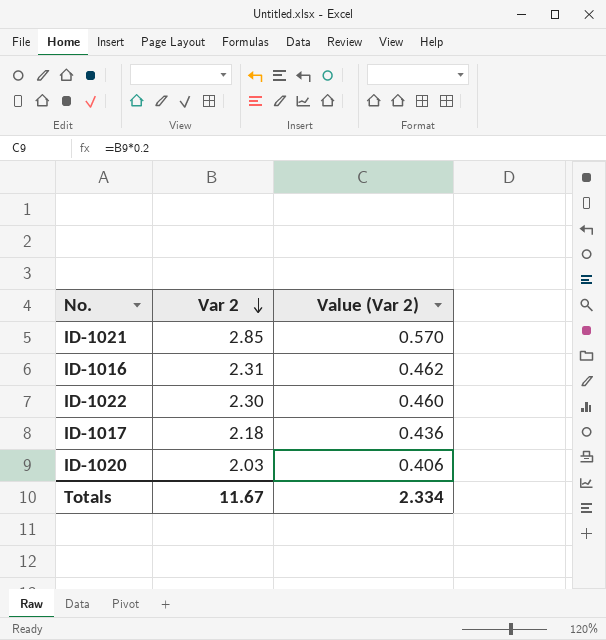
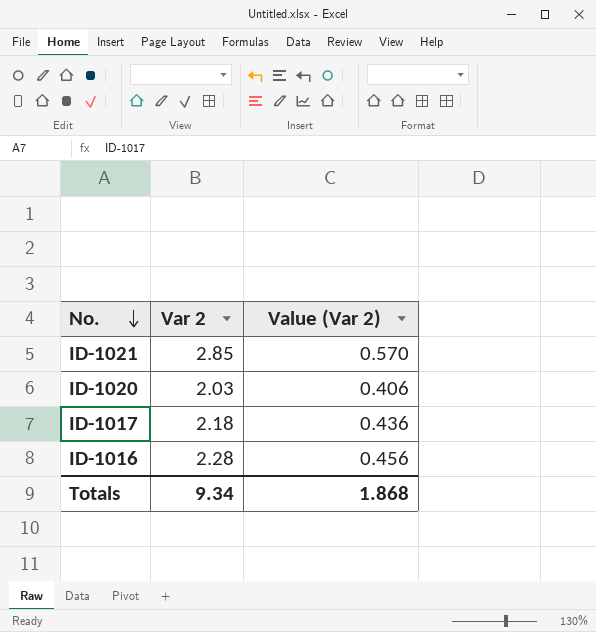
row order: Var 2 descending -> No. descending
row ID-1022: 2.30 | 0.460 -> none
ID-1016 | Var 2: 2.31 -> 2.28
ID-1016 | Value (Var 2): 0.462 -> 0.456
Totals | Var 2: 11.67 -> 9.34
Totals | Value (Var 2): 2.334 -> 1.868

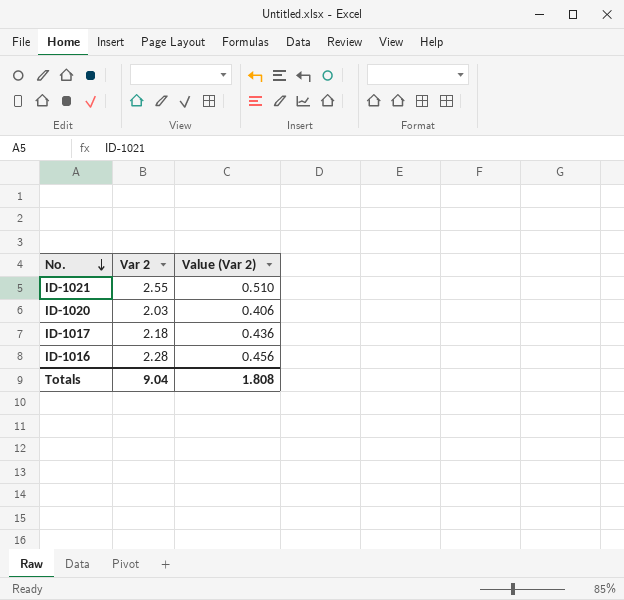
ID-1021 | Var 2: 2.85 -> 2.55
ID-1021 | Value (Var 2): 0.570 -> 0.510
Totals | Var 2: 9.34 -> 9.04
Totals | Value (Var 2): 1.868 -> 1.808

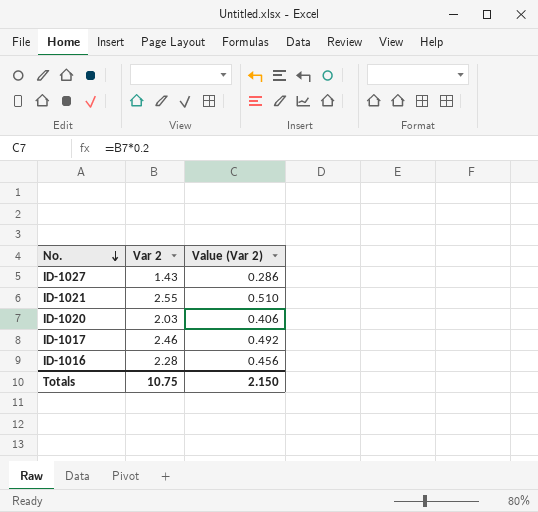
row ID-1027: none -> 1.43 | 0.286
ID-1017 | Var 2: 2.18 -> 2.46
ID-1017 | Value (Var 2): 0.436 -> 0.492
Totals | Var 2: 9.04 -> 10.75
Totals | Value (Var 2): 1.808 -> 2.150

